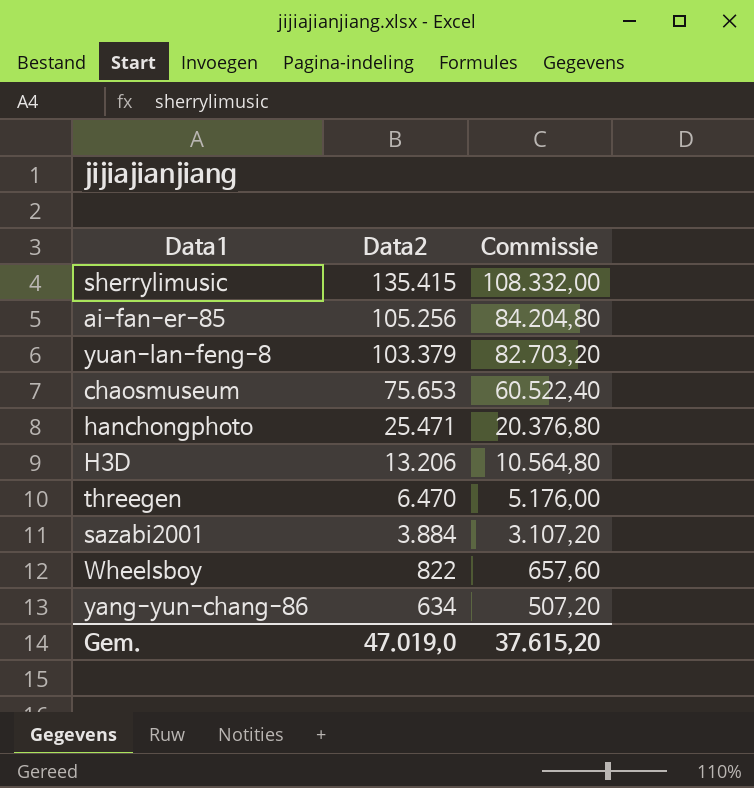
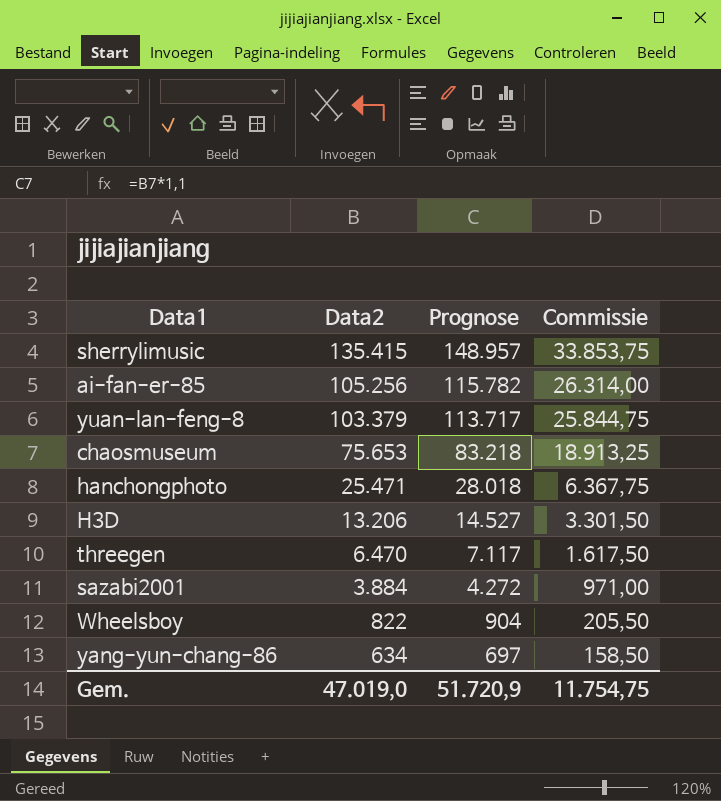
column Prognose | formula: none -> [Data2] * 1,1
column Commissie | formula: [Data2] * 0,8 -> [Data2] * 0,25
Gem. | Commissie: 37.615,20 -> 11.754,75

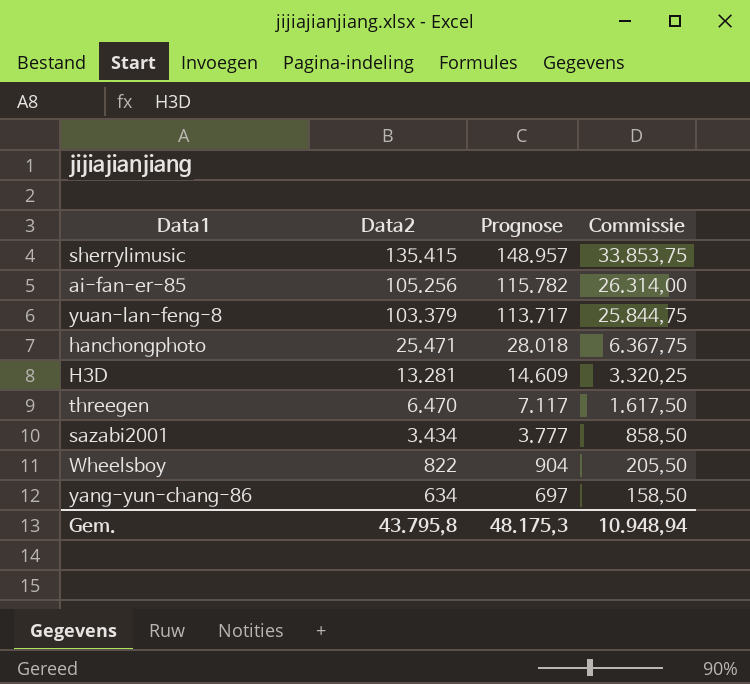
row chaosmuseum: 75.653 | 83.218 | 18.913,25 -> none
H3D | Data2: 13.206 -> 13.281
H3D | Prognose: 14.527 -> 14.609
H3D | Commissie: 3.301,50 -> 3.320,25
sazabi2001 | Data2: 3.884 -> 3.434
sazabi2001 | Prognose: 4.272 -> 3.777
sazabi2001 | Commissie: 971,00 -> 858,50
Gem. | Data2: 47.019,0 -> 43.795,8
Gem. | Prognose: 51.720,9 -> 48.175,3
Gem. | Commissie: 11.754,75 -> 10.948,94

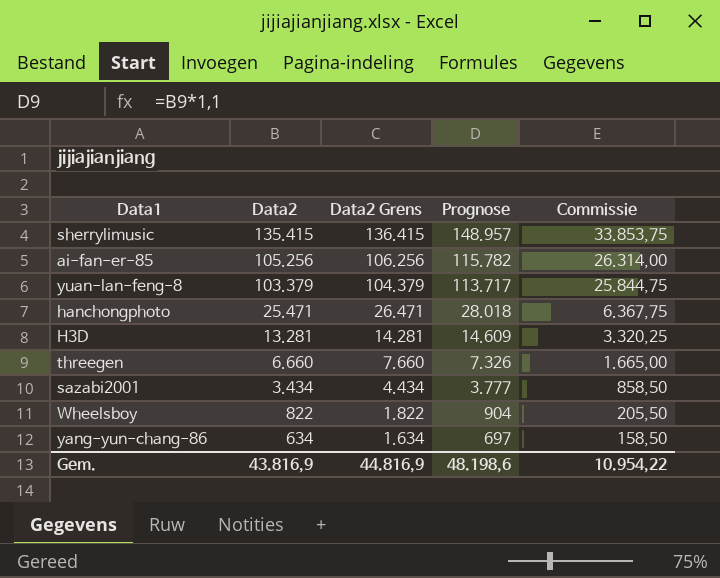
column Data2 Grens | formula: none -> [Data2] + 1000
threegen | Data2: 6.470 -> 6.660
threegen | Prognose: 7.117 -> 7.326
threegen | Commissie: 1.617,50 -> 1.665,00
Gem. | Data2: 43.795,8 -> 43.816,9
Gem. | Prognose: 48.175,3 -> 48.198,6
Gem. | Commissie: 10.948,94 -> 10.954,22

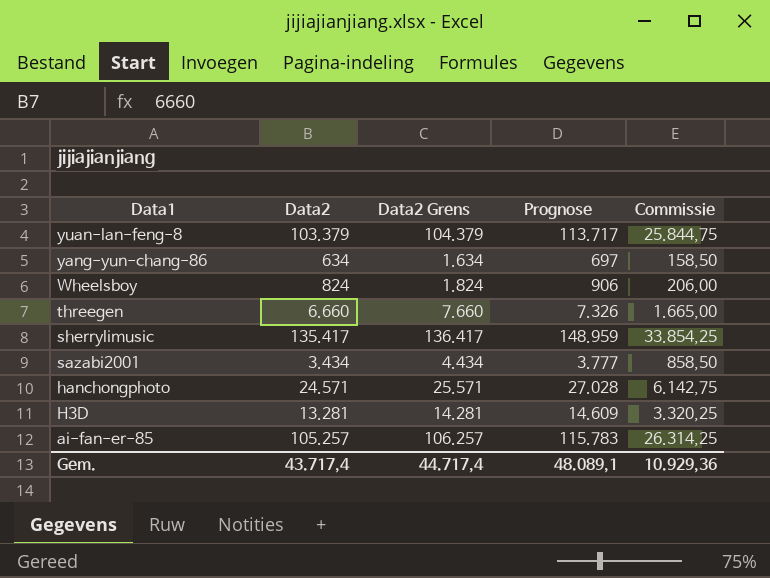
row order: Data2 descending -> Data1 descending
Wheelsboy | Data2: 822 -> 824
Wheelsboy | Data2 Grens: 1.822 -> 1.824
Wheelsboy | Prognose: 904 -> 906
Wheelsboy | Commissie: 205,50 -> 206,00
sherrylimusic | Data2: 135.415 -> 135.417
sherrylimusic | Data2 Grens: 136.415 -> 136.417
sherrylimusic | Prognose: 148.957 -> 148.959
sherrylimusic | Commissie: 33.853,75 -> 33.854,25
hanchongphoto | Data2: 25.471 -> 24.571
hanchongphoto | Data2 Grens: 26.471 -> 25.571
hanchongphoto | Prognose: 28.018 -> 27.028
hanchongphoto | Commissie: 6.367,75 -> 6.142,75
ai-fan-er-85 | Data2: 105.256 -> 105.257
ai-fan-er-85 | Data2 Grens: 106.256 -> 106.257
ai-fan-er-85 | Prognose: 115.782 -> 115.783
ai-fan-er-85 | Commissie: 26.314,00 -> 26.314,25
Gem. | Data2: 43.816,9 -> 43.717,4
Gem. | Data2 Grens: 44.816,9 -> 44.717,4
Gem. | Prognose: 48.198,6 -> 48.089,1
Gem. | Commissie: 10.954,22 -> 10.929,36

